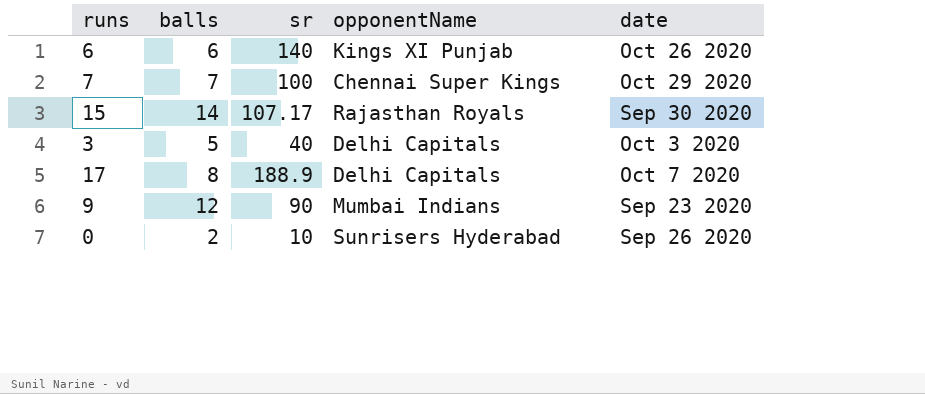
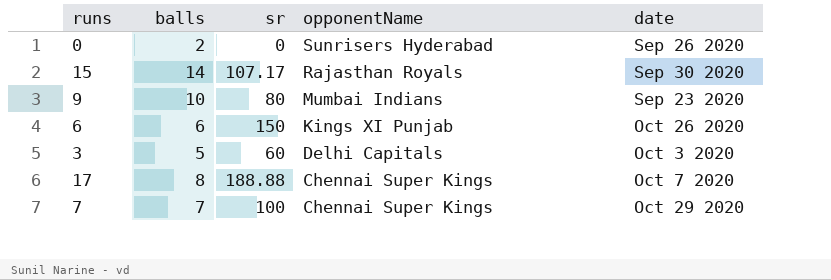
row order: none -> opponentName descending
0 | sr: 10 -> 0
9 | balls: 12 -> 10
9 | sr: 90 -> 80
6 | sr: 140 -> 150
3 | sr: 40 -> 60
17 | sr: 188.9 -> 188.88
17 | opponentName: Delhi Capitals -> Chennai Super Kings

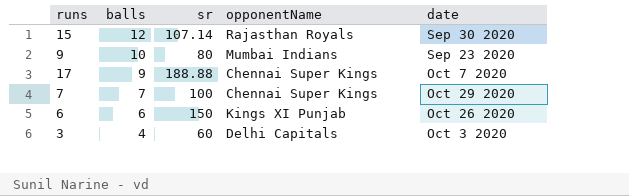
row order: opponentName descending -> balls descending
row 0: 2 | 0 | Sunrisers Hyderabad | Sep 26 2020 -> none
15 | balls: 14 -> 12
15 | sr: 107.17 -> 107.14
17 | balls: 8 -> 9
3 | balls: 5 -> 4

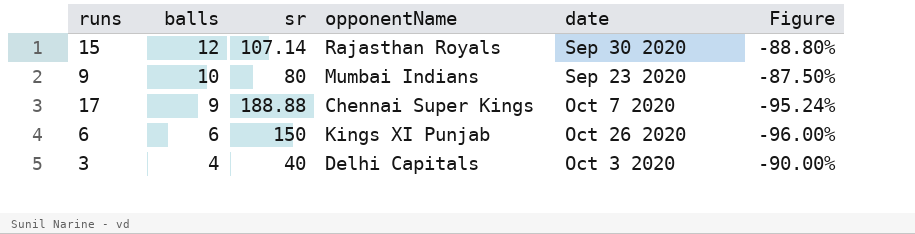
column Figure | formula: none -> ([balls] - [sr]) / [sr]
row 7: 7 | 100 | Chennai Super Kings | Oct 29 2020 -> none
3 | sr: 60 -> 40

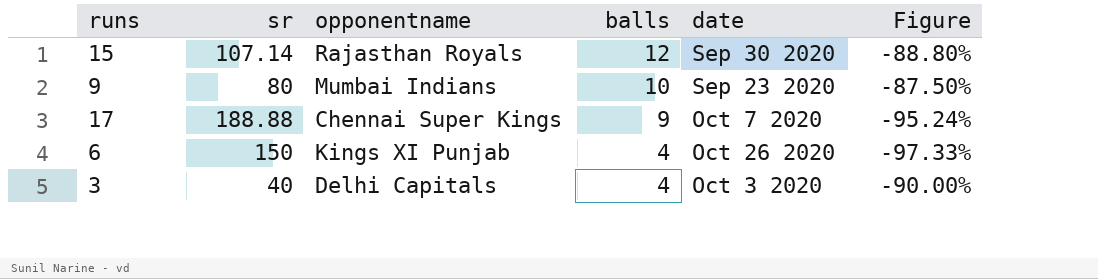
column name: opponentName -> opponentname
column balls | position: 2 -> 4
6 | balls: 6 -> 4
6 | Figure: -96.00% -> -97.33%

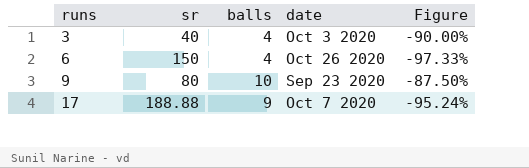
row order: balls descending -> runs ascending
column opponentname | position: 3 -> none
row 15: 107.14 | Rajasthan Royals | 12 | Sep 30 2020 | -88.80% -> none

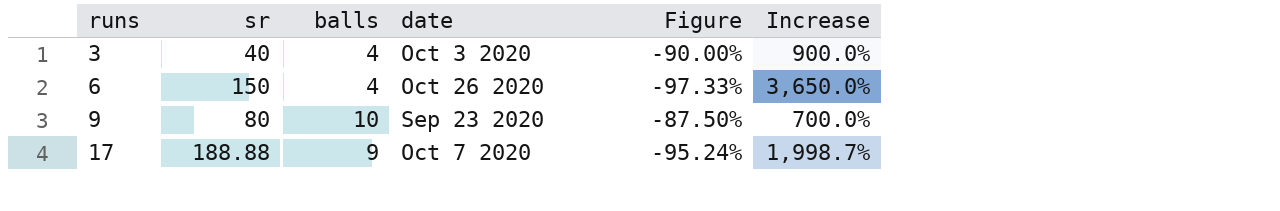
column Increase | formula: none -> ([sr] - [balls]) / [balls]

